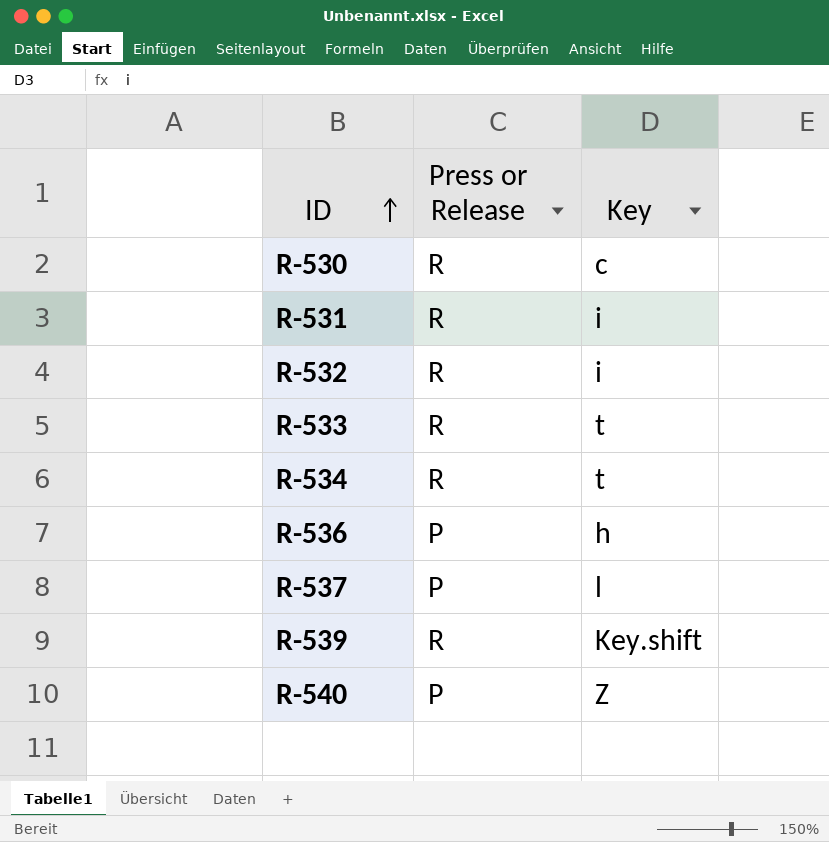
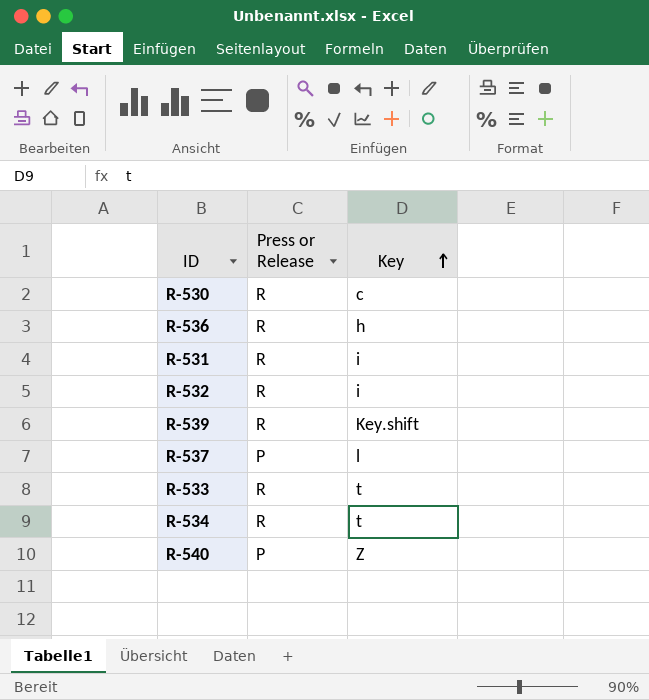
row order: ID ascending -> Key ascending
R-536 | Press or Release: P -> R

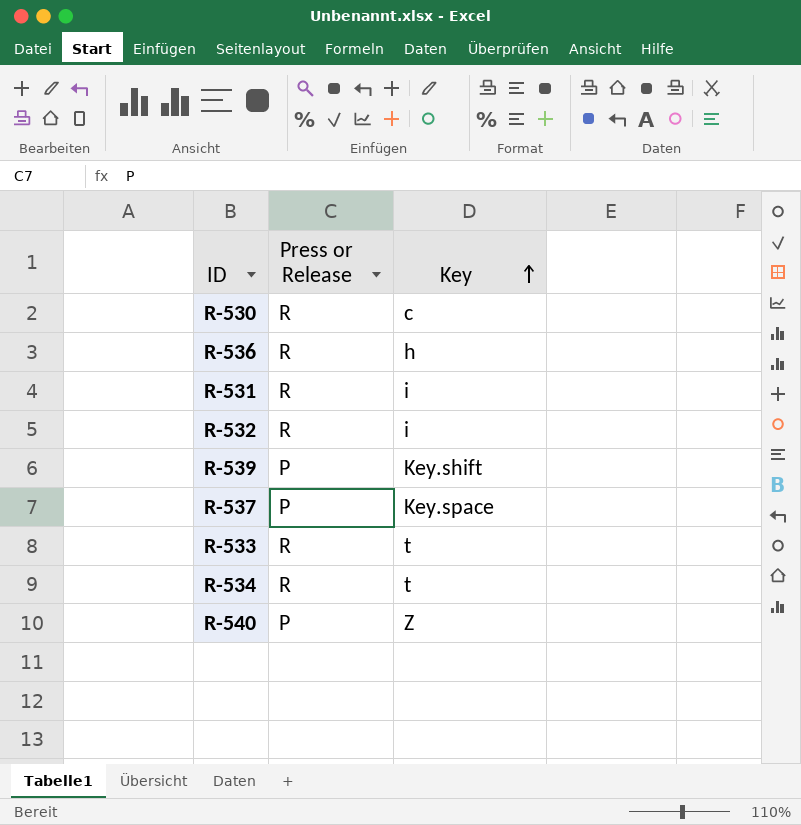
R-539 | Press or Release: R -> P
R-537 | Key: l -> Key.space

